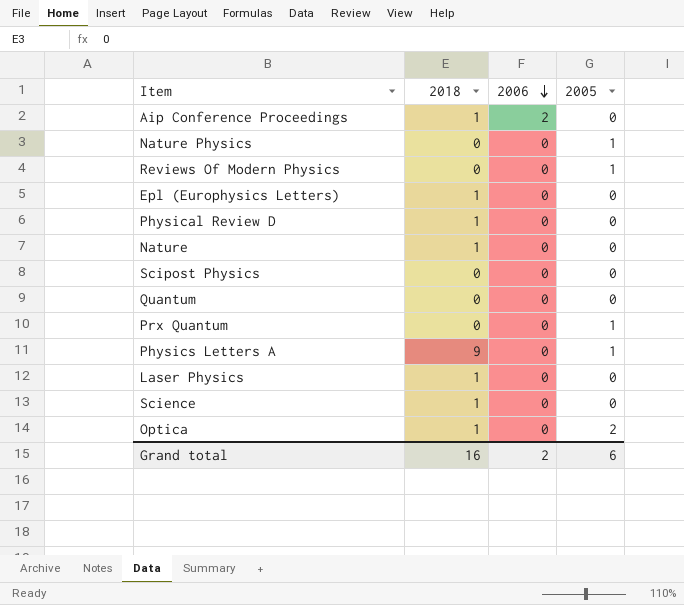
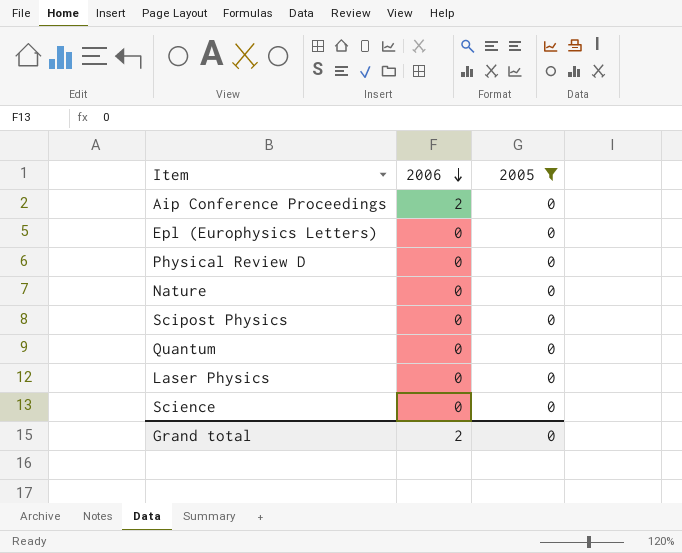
filter: none -> 2005 = 0
column 2018 | position: 2 -> none
Grand total | 2005: 6 -> 0

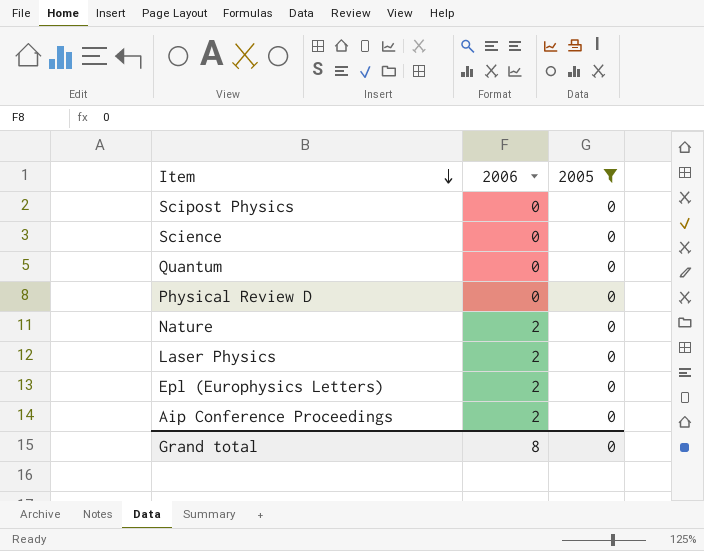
row order: 2006 descending -> Item descending
Nature | 2006: 0 -> 2
Laser Physics | 2006: 0 -> 2
Epl (Europhysics Letters) | 2006: 0 -> 2
Grand total | 2006: 2 -> 8

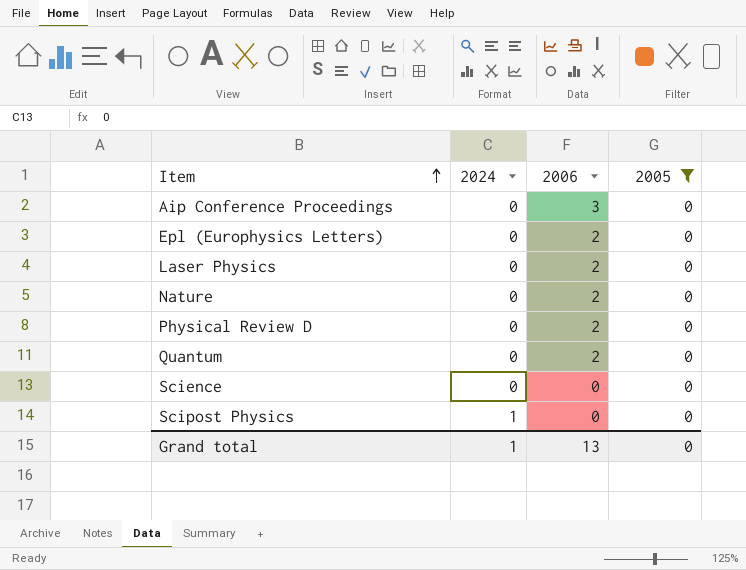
row order: Item descending -> Item ascending
column 2024 | position: none -> 2
Aip Conference Proceedings | 2006: 2 -> 3
Physical Review D | 2006: 0 -> 2
Quantum | 2006: 0 -> 2
Grand total | 2006: 8 -> 13

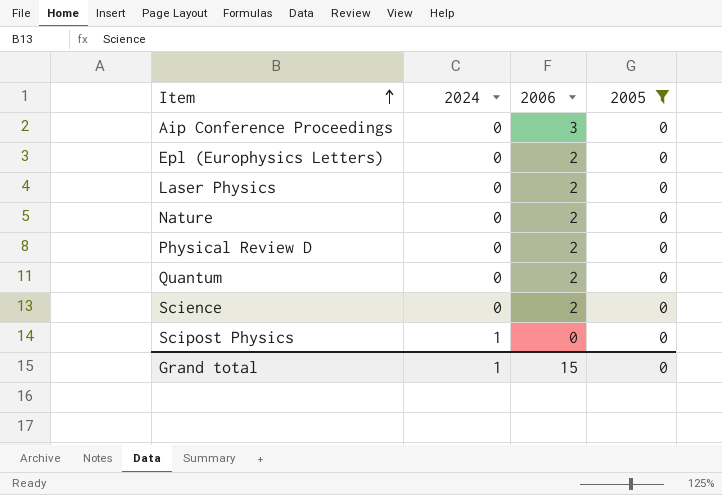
Science | 2006: 0 -> 2
Grand total | 2006: 13 -> 15

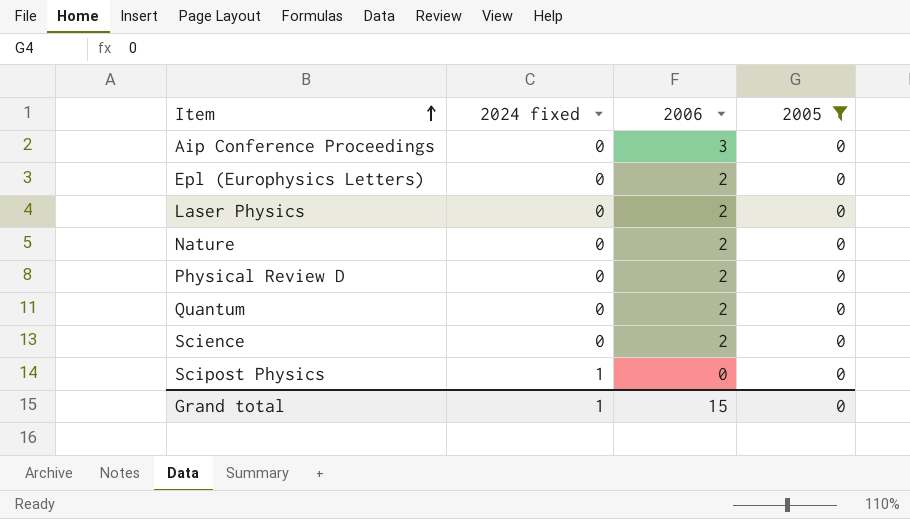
column name: 2024 -> 2024 fixed

